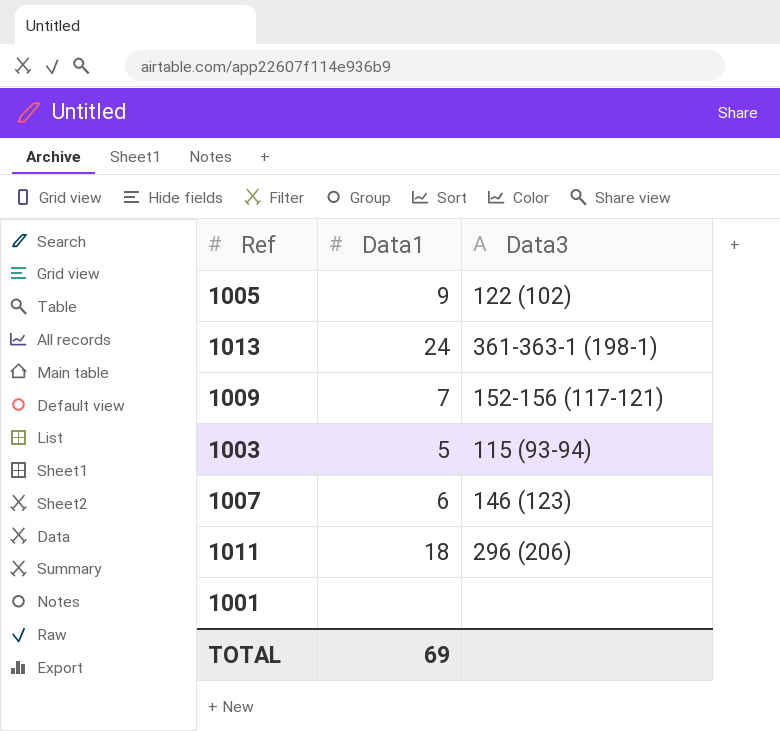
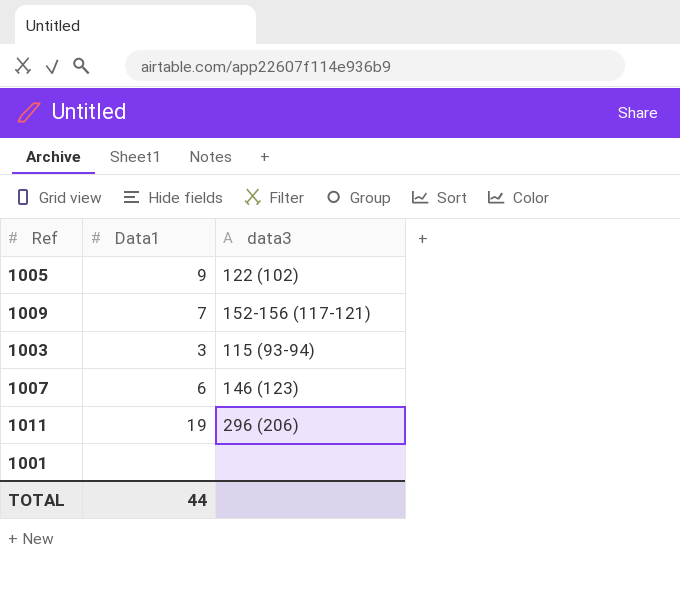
column name: Data3 -> data3
row 1013: 24 | 361-363-1 (198-1) -> none
1003 | Data1: 5 -> 3
1011 | Data1: 18 -> 19
TOTAL | Data1: 69 -> 44

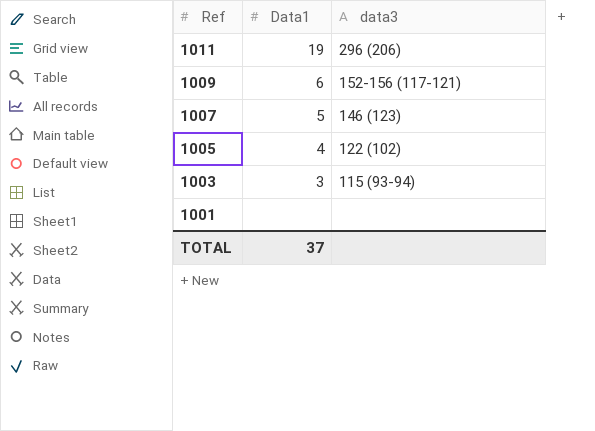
row order: none -> Ref descending
1009 | Data1: 7 -> 6
1007 | Data1: 6 -> 5
1005 | Data1: 9 -> 4
TOTAL | Data1: 44 -> 37

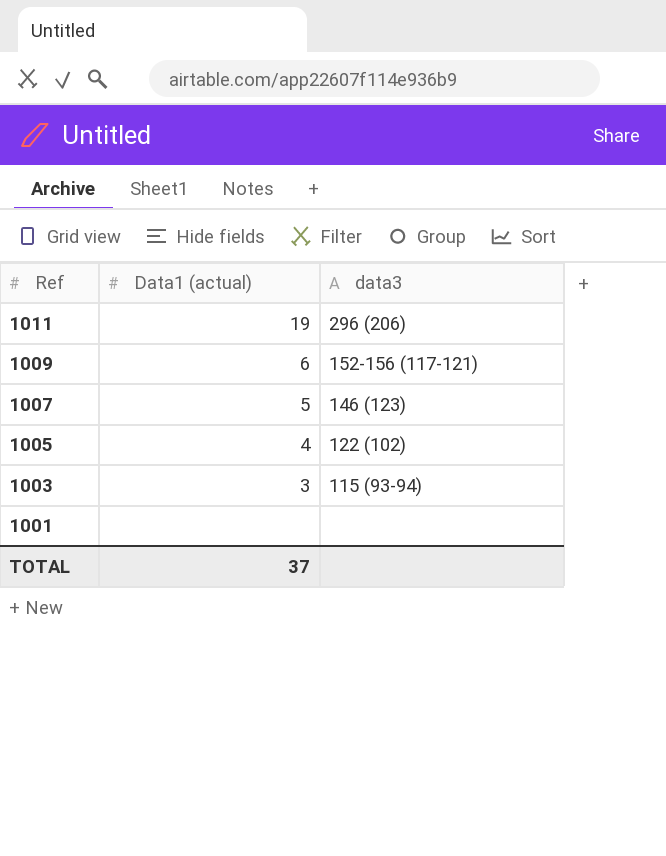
column name: Data1 -> Data1 (actual)

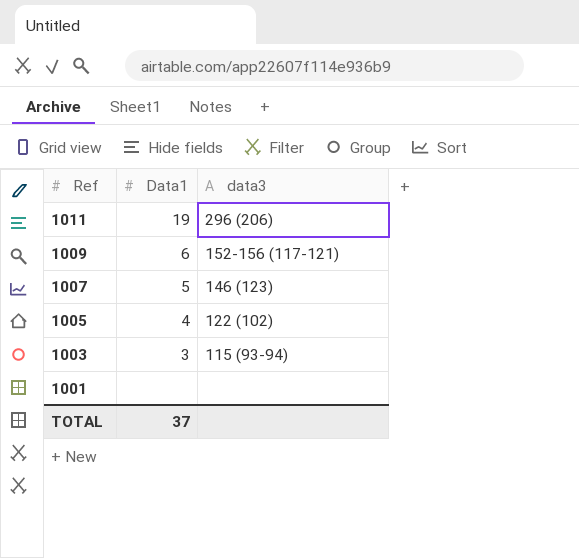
column name: Data1 (actual) -> Data1

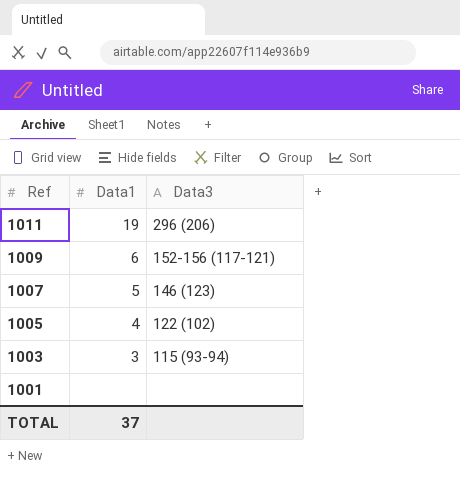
column name: data3 -> Data3

